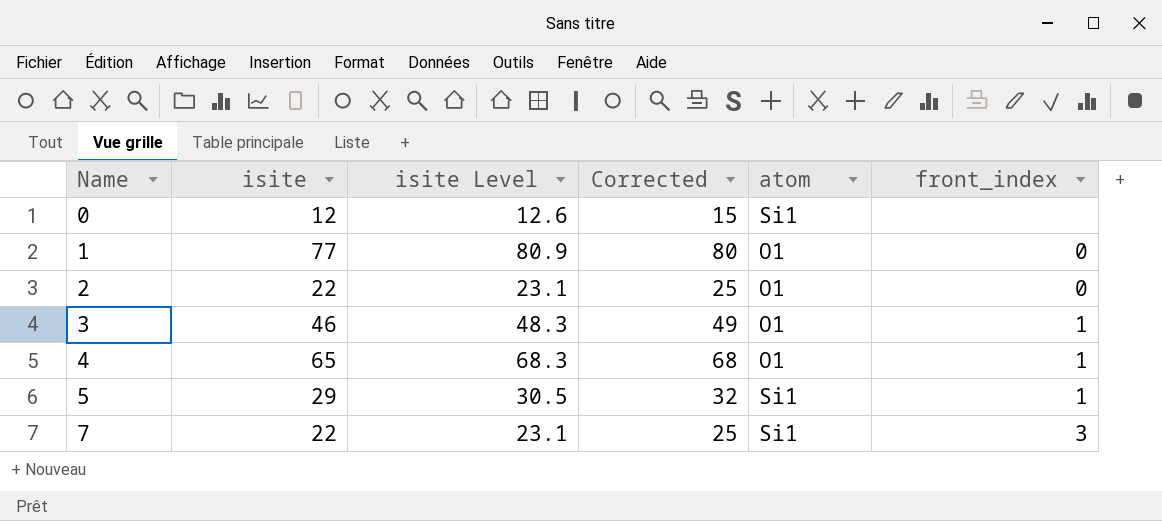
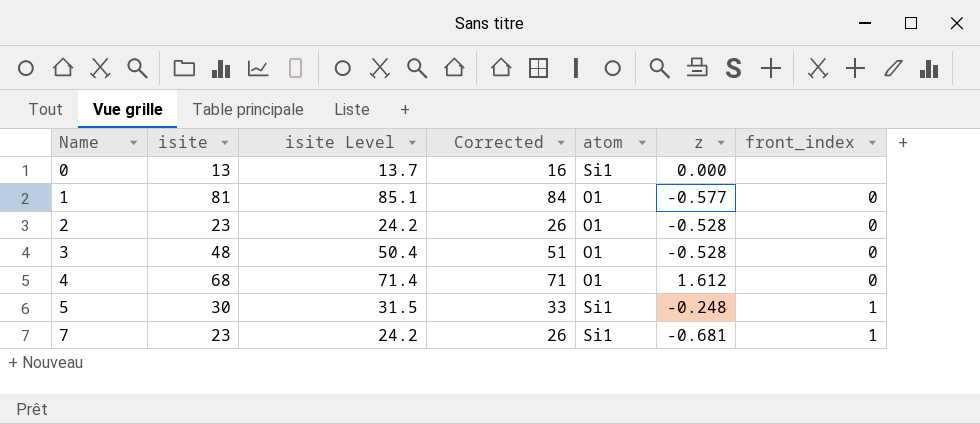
column z | position: none -> 6
0 | isite: 12 -> 13
0 | isite Level: 12.6 -> 13.7
0 | Corrected: 15 -> 16
1 | isite: 77 -> 81
1 | isite Level: 80.9 -> 85.1
1 | Corrected: 80 -> 84
2 | isite: 22 -> 23
2 | isite Level: 23.1 -> 24.2
2 | Corrected: 25 -> 26
3 | isite: 46 -> 48
3 | isite Level: 48.3 -> 50.4
3 | Corrected: 49 -> 51
3 | front_index: 1 -> 0
4 | isite: 65 -> 68
4 | isite Level: 68.3 -> 71.4
4 | Corrected: 68 -> 71
4 | front_index: 1 -> 0
5 | isite: 29 -> 30
5 | isite Level: 30.5 -> 31.5
5 | Corrected: 32 -> 33
7 | isite: 22 -> 23
7 | isite Level: 23.1 -> 24.2
7 | Corrected: 25 -> 26
7 | front_index: 3 -> 1

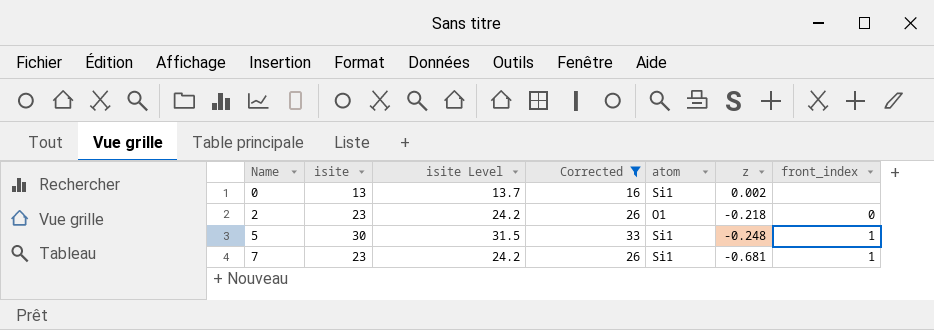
filter: none -> Corrected <= 33
0 | z: 0.000 -> 0.002
2 | z: -0.528 -> -0.218

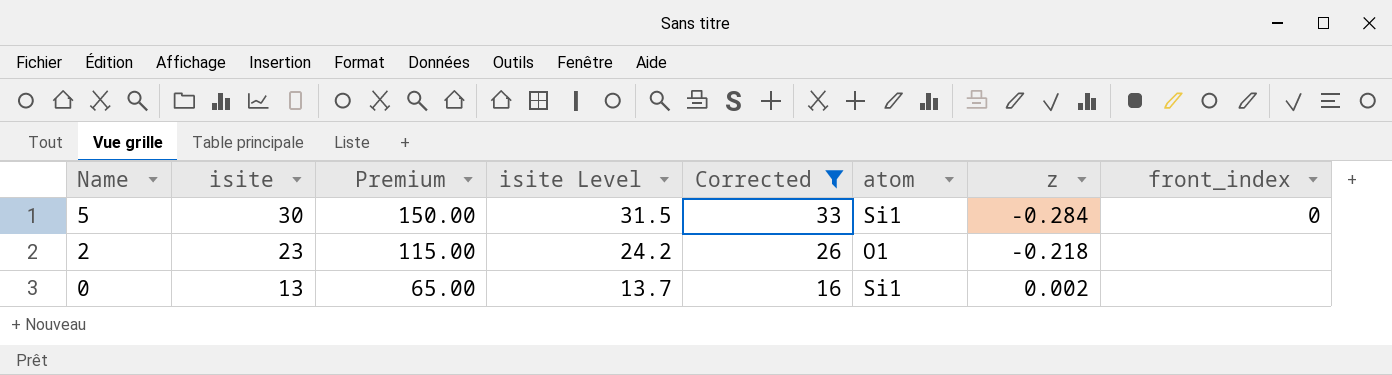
row order: Name ascending -> Name descending
column Premium | formula: none -> [isite] * 5
row 7: 23 | 24.2 | 26 | Si1 | -0.681 | 1 -> none
5 | z: -0.248 -> -0.284
5 | front_index: 1 -> 0
2 | front_index: 0 -> none

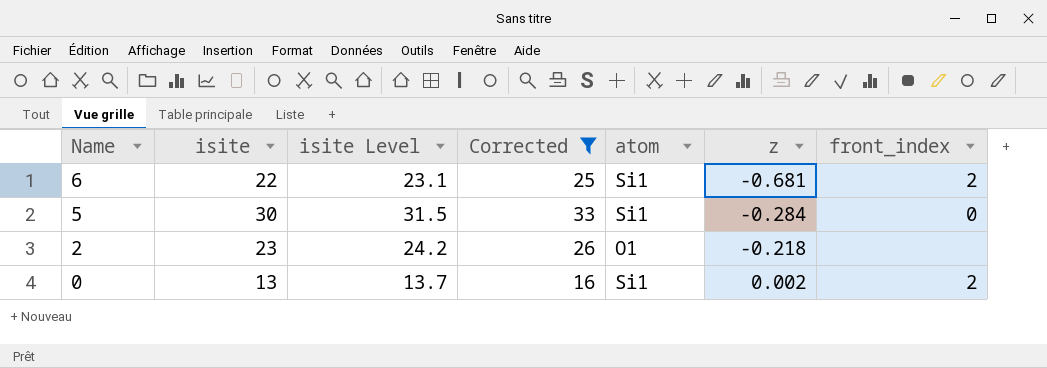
column Premium | formula: [isite] * 5 -> none
row 6: none -> 22 | 23.1 | 25 | Si1 | -0.681 | 2
0 | front_index: none -> 2

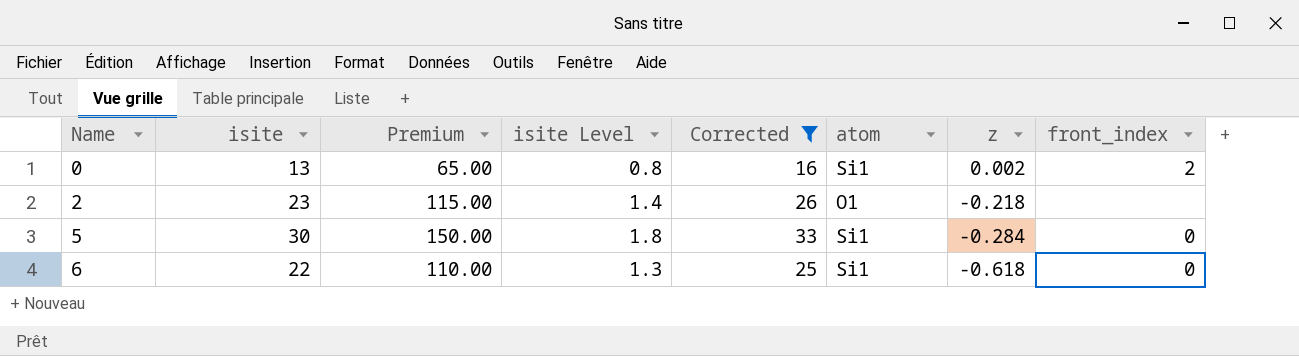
row order: Name descending -> Name ascending
column Premium | formula: none -> [isite] * 5
column isite Level | formula: [isite] * 1.05 -> [isite] * 0.06
6 | z: -0.681 -> -0.618
6 | front_index: 2 -> 0

